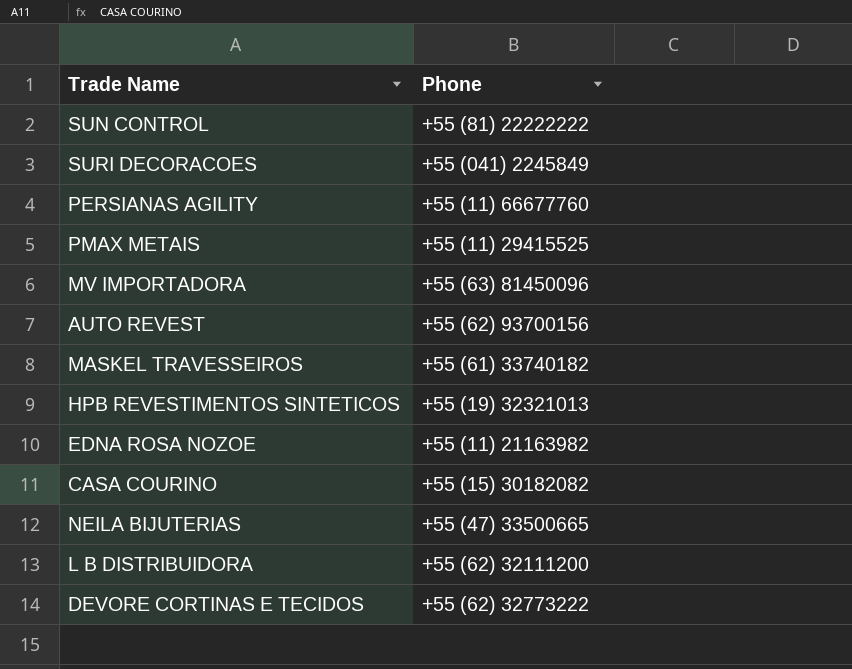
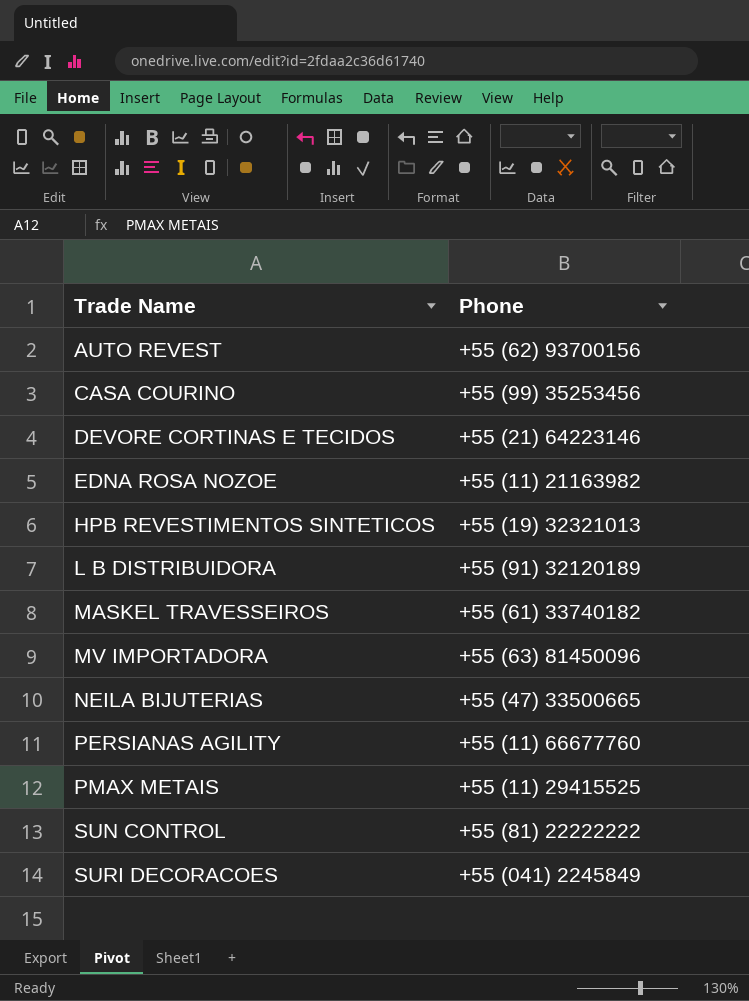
row order: none -> Trade Name ascending
CASA COURINO | Phone: +55 (15) 30182082 -> +55 (99) 35253456
DEVORE CORTINAS E TECIDOS | Phone: +55 (62) 32773222 -> +55 (21) 64223146
L B DISTRIBUIDORA | Phone: +55 (62) 32111200 -> +55 (91) 32120189

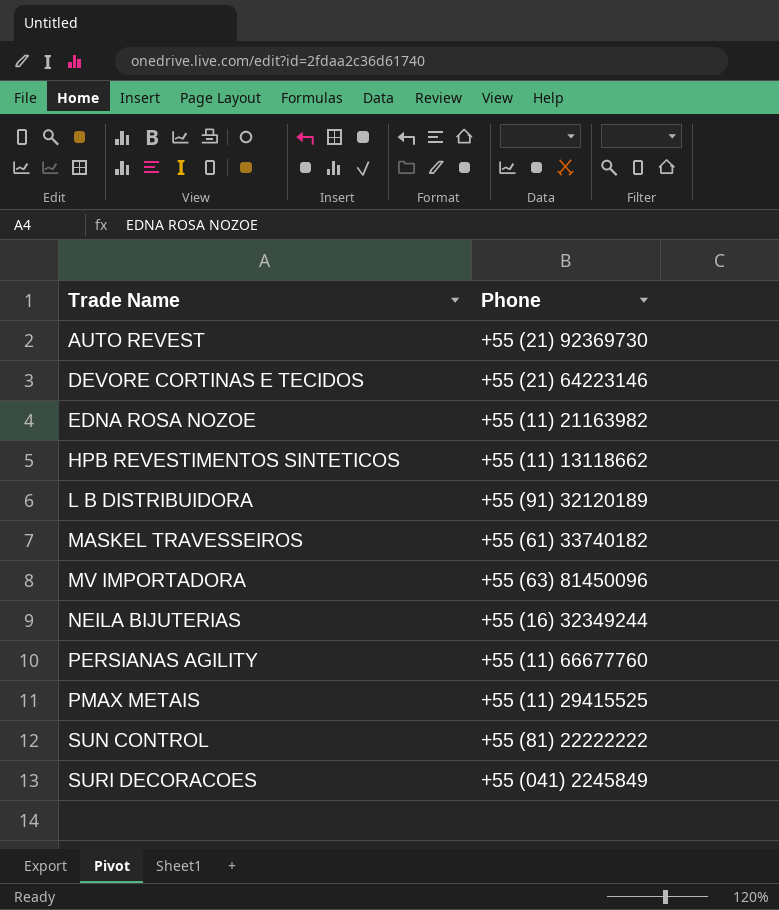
row CASA COURINO: +55 (99) 35253456 -> none
AUTO REVEST | Phone: +55 (62) 93700156 -> +55 (21) 92369730
HPB REVESTIMENTOS SINTETICOS | Phone: +55 (19) 32321013 -> +55 (11) 13118662
NEILA BIJUTERIAS | Phone: +55 (47) 33500665 -> +55 (16) 32349244

